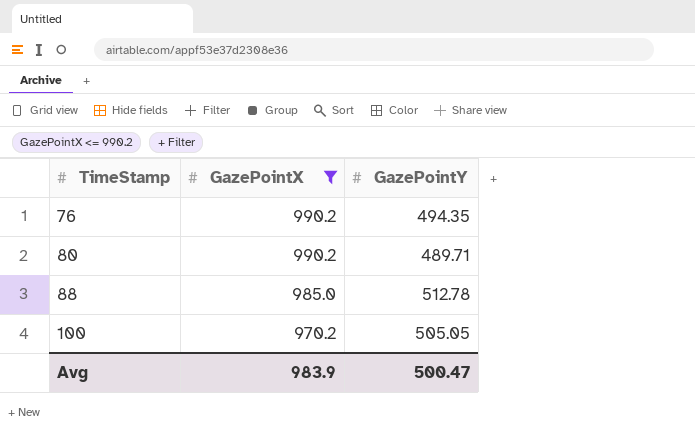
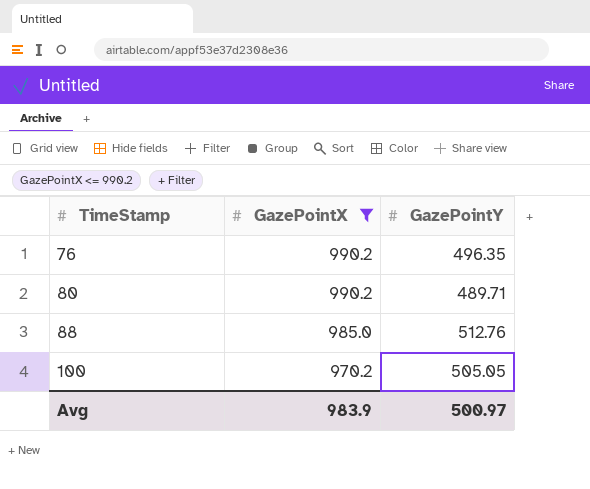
76 | GazePointY: 494.35 -> 496.35
88 | GazePointY: 512.78 -> 512.76
Avg | GazePointY: 500.47 -> 500.97

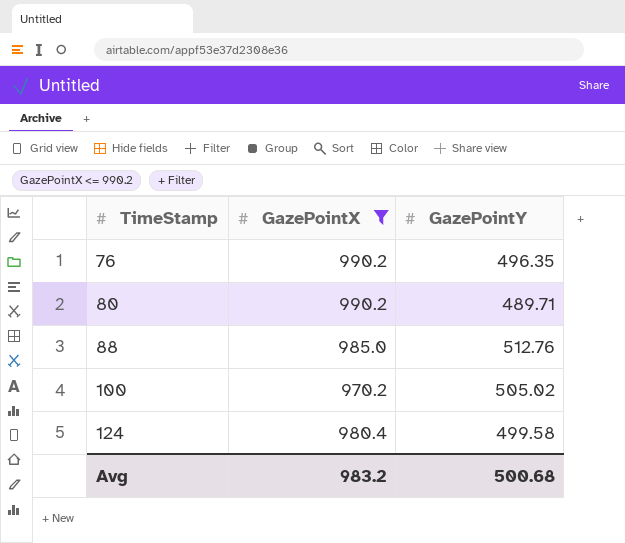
100 | GazePointY: 505.05 -> 505.02
row 124: none -> 980.4 | 499.58
Avg | GazePointX: 983.9 -> 983.2
Avg | GazePointY: 500.97 -> 500.68

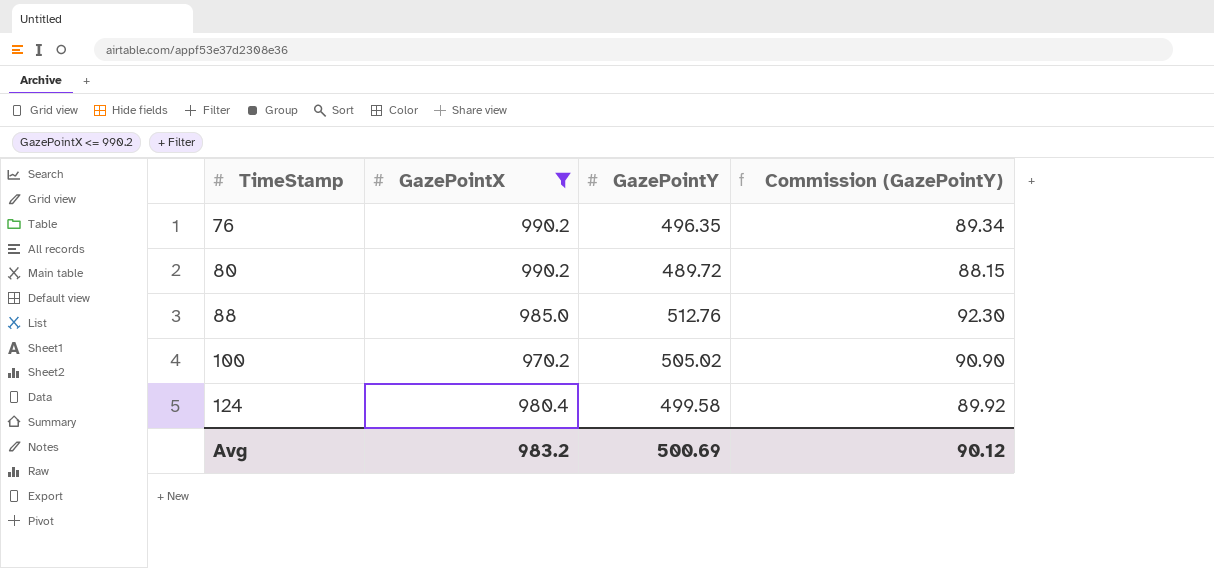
column Commission (GazePointY) | formula: none -> [GazePointY] * 0.18
80 | GazePointY: 489.71 -> 489.72
Avg | GazePointY: 500.68 -> 500.69

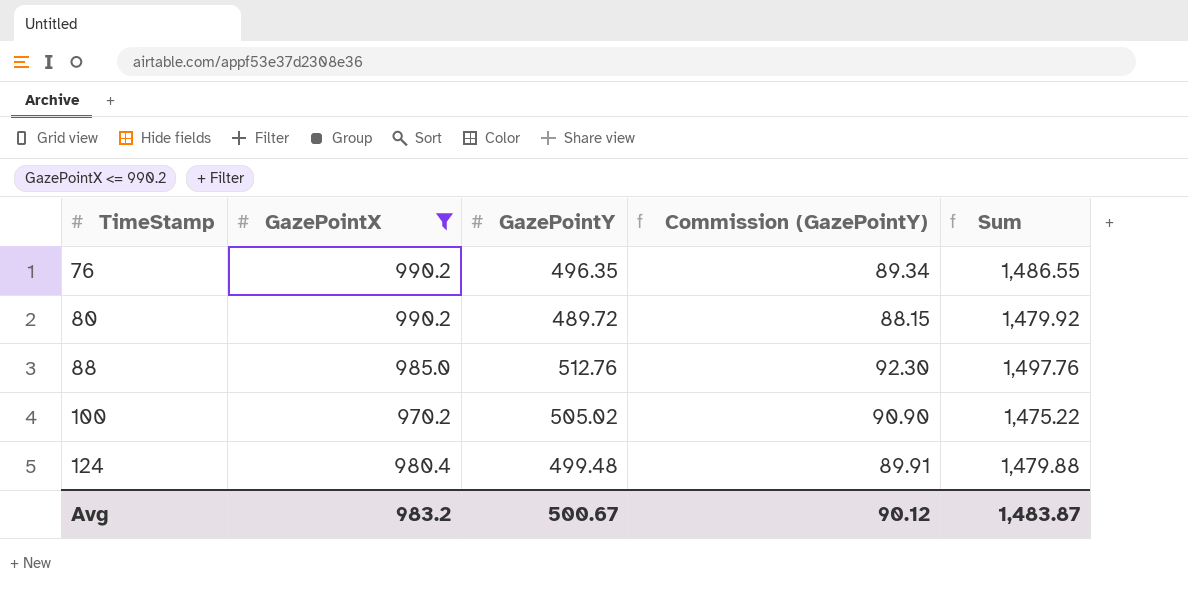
column Sum | formula: none -> [GazePointX] + [GazePointY]
124 | GazePointY: 499.58 -> 499.48
124 | Commission (GazePointY): 89.92 -> 89.91
Avg | GazePointY: 500.69 -> 500.67

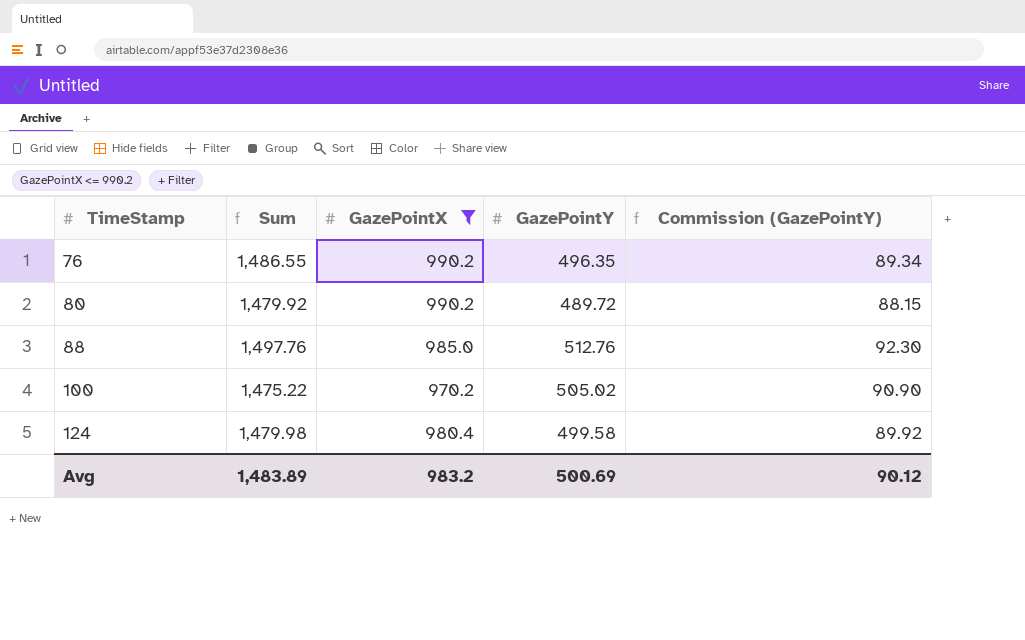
column Sum | position: 5 -> 2
124 | Sum: 1,479.88 -> 1,479.98
124 | GazePointY: 499.48 -> 499.58
124 | Commission (GazePointY): 89.91 -> 89.92
Avg | Sum: 1,483.87 -> 1,483.89
Avg | GazePointY: 500.67 -> 500.69

